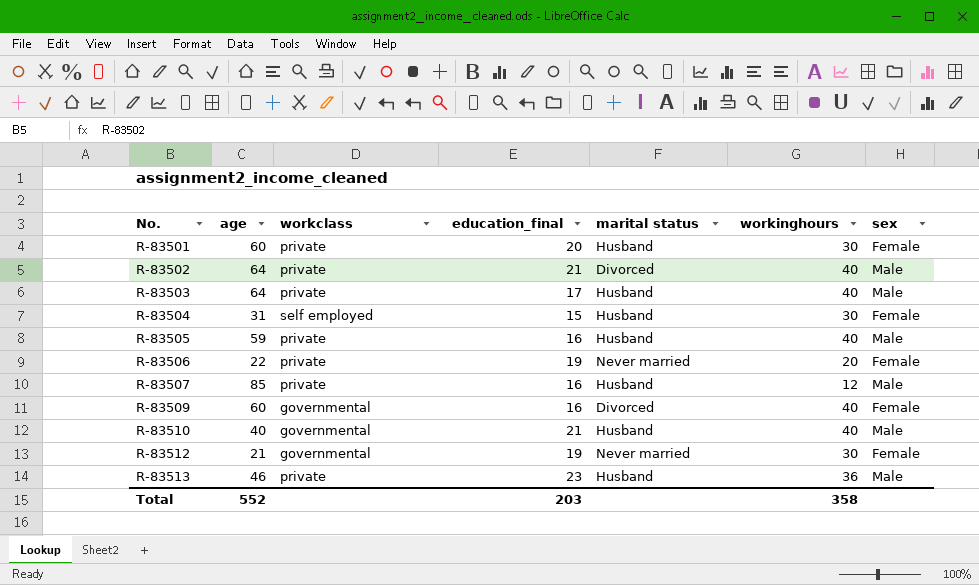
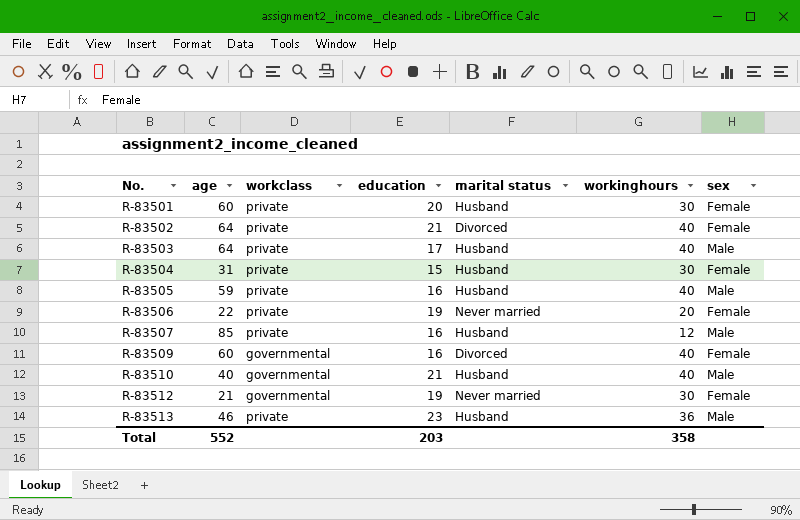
column name: education_final -> education
R-83502 | sex: Male -> Female
R-83504 | workclass: self employed -> private

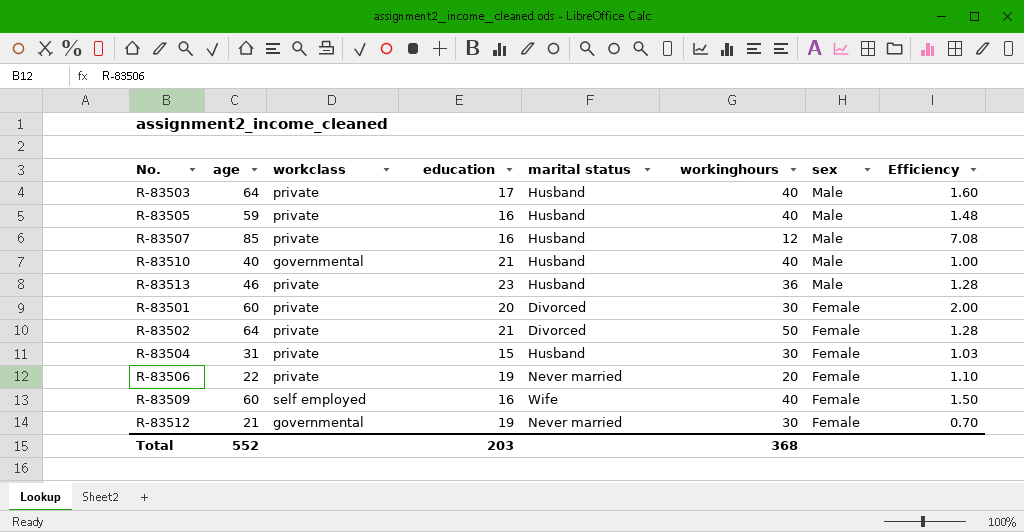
row order: No. ascending -> sex descending
column Efficiency | formula: none -> [age] / [workinghours]
R-83501 | marital status: Husband -> Divorced
R-83502 | workinghours: 40 -> 50
R-83509 | workclass: governmental -> self employed
R-83509 | marital status: Divorced -> Wife
Total | workinghours: 358 -> 368

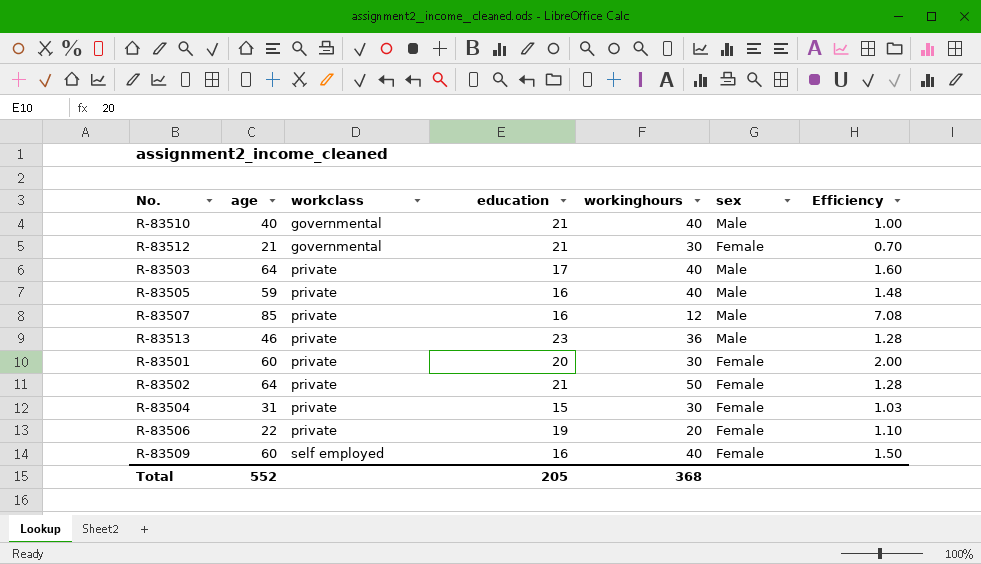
row order: sex descending -> workclass ascending
column marital status | position: 5 -> none
R-83512 | education: 19 -> 21
Total | education: 203 -> 205

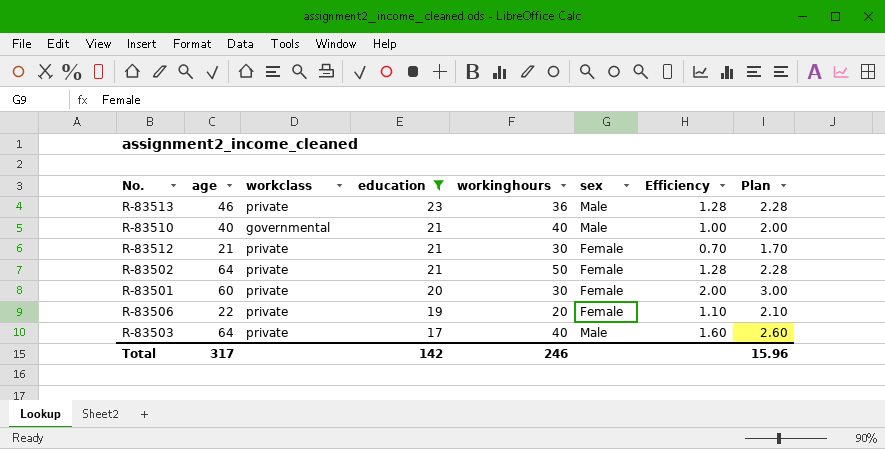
filter: none -> education >= 17
row order: workclass ascending -> education descending
column Plan | formula: none -> [Efficiency] + 1
R-83512 | workclass: governmental -> private
Total | age: 552 -> 317
Total | education: 205 -> 142
Total | workinghours: 368 -> 246

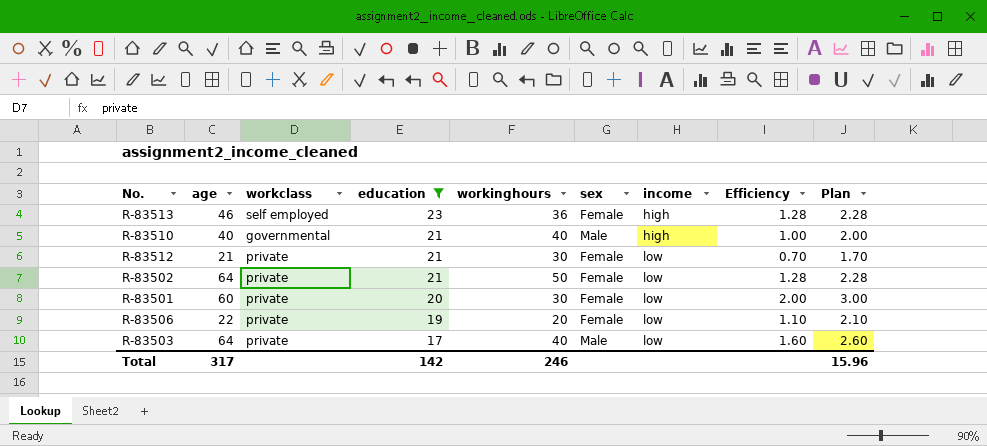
column income | position: none -> 7
R-83513 | workclass: private -> self employed
R-83513 | sex: Male -> Female

